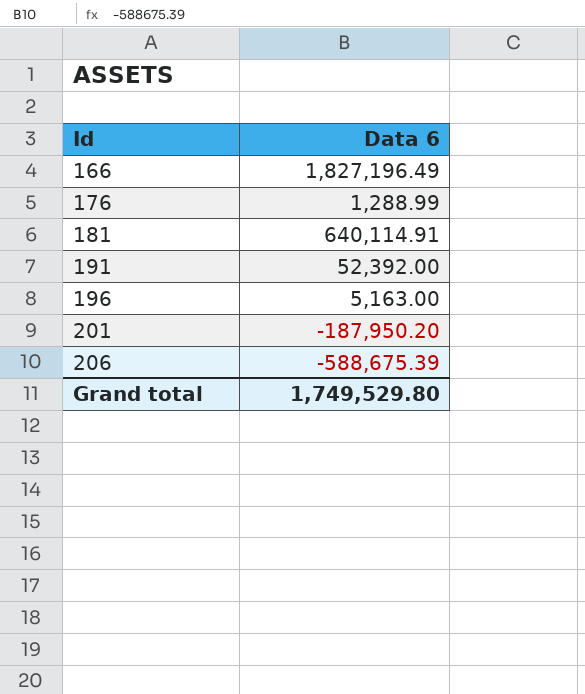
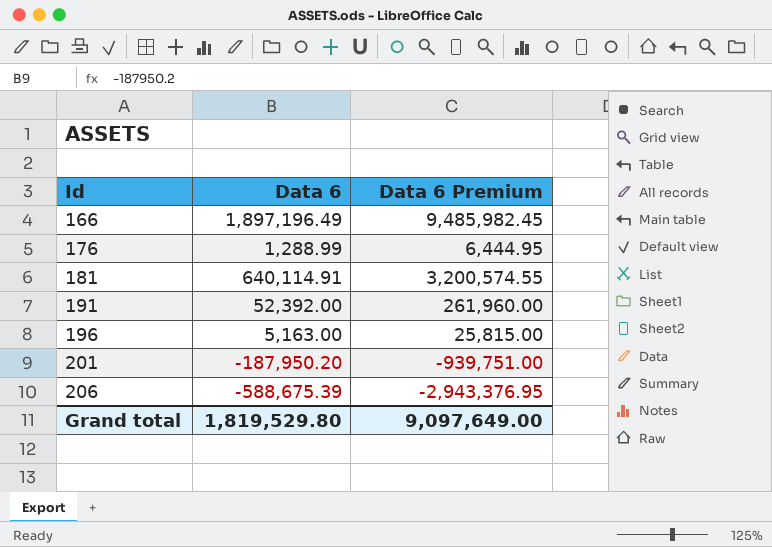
column Data 6 Premium | formula: none -> [Data 6] * 5
166 | Data 6: 1,827,196.49 -> 1,897,196.49
Grand total | Data 6: 1,749,529.80 -> 1,819,529.80

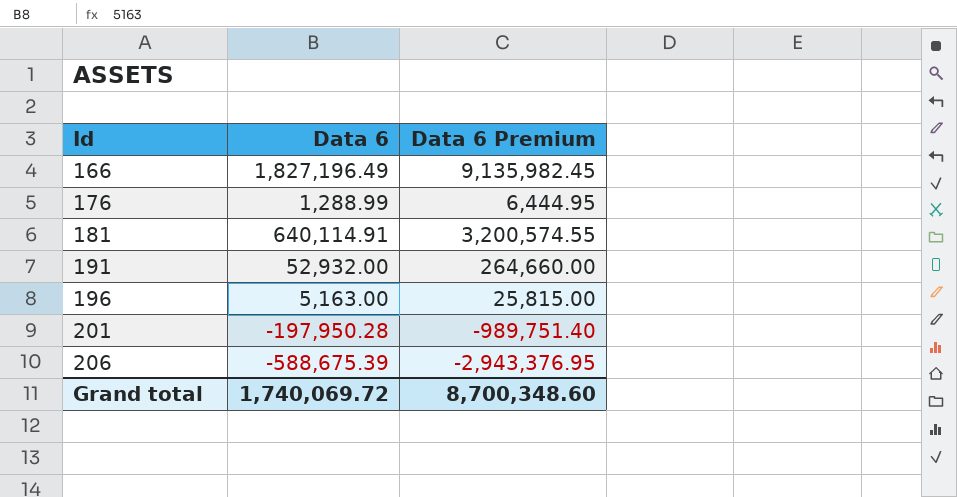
166 | Data 6: 1,897,196.49 -> 1,827,196.49
166 | Data 6 Premium: 9,485,982.45 -> 9,135,982.45
191 | Data 6: 52,392.00 -> 52,932.00
191 | Data 6 Premium: 261,960.00 -> 264,660.00
201 | Data 6: -187,950.20 -> -197,950.28
201 | Data 6 Premium: -939,751.00 -> -989,751.40
Grand total | Data 6: 1,819,529.80 -> 1,740,069.72
Grand total | Data 6 Premium: 9,097,649.00 -> 8,700,348.60

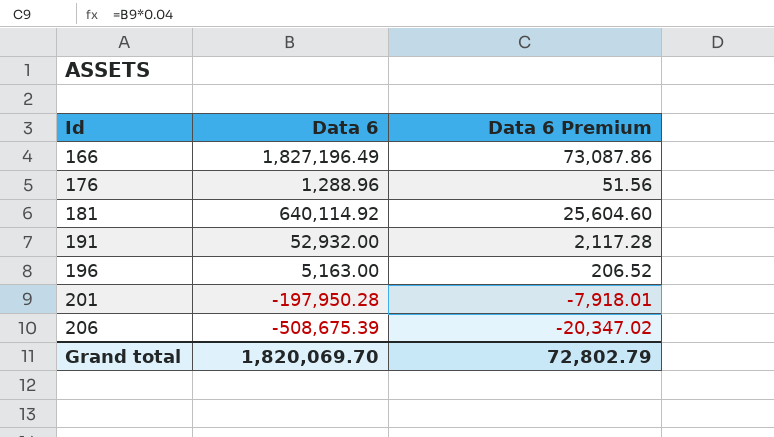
column Data 6 Premium | formula: [Data 6] * 5 -> [Data 6] * 0.04
176 | Data 6: 1,288.99 -> 1,288.96
181 | Data 6: 640,114.91 -> 640,114.92
206 | Data 6: -588,675.39 -> -508,675.39
Grand total | Data 6: 1,740,069.72 -> 1,820,069.70
Grand total | Data 6 Premium: 8,700,348.60 -> 72,802.79

